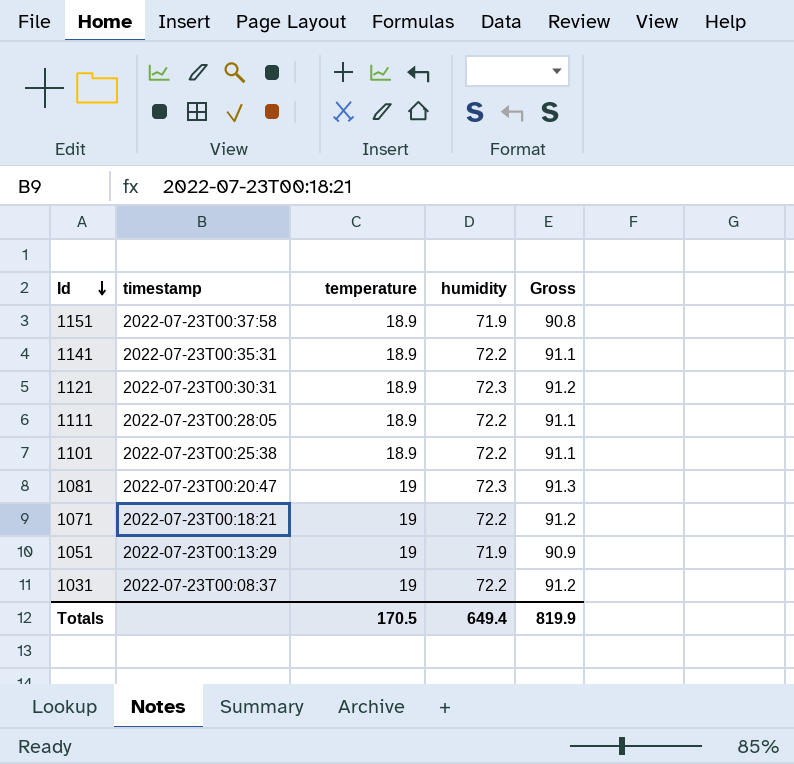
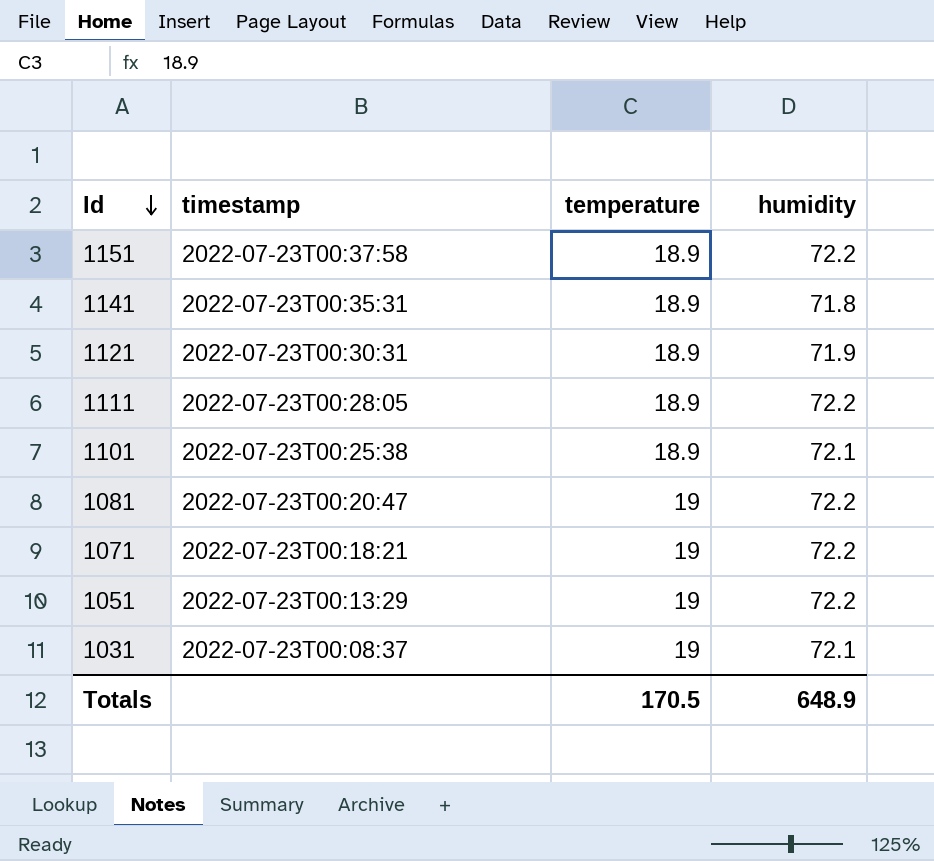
column Gross | formula: [temperature] + [humidity] -> none
1151 | humidity: 71.9 -> 72.2
1141 | humidity: 72.2 -> 71.8
1121 | humidity: 72.3 -> 71.9
1101 | humidity: 72.2 -> 72.1
1081 | humidity: 72.3 -> 72.2
1051 | humidity: 71.9 -> 72.2
1031 | humidity: 72.2 -> 72.1
Totals | humidity: 649.4 -> 648.9

